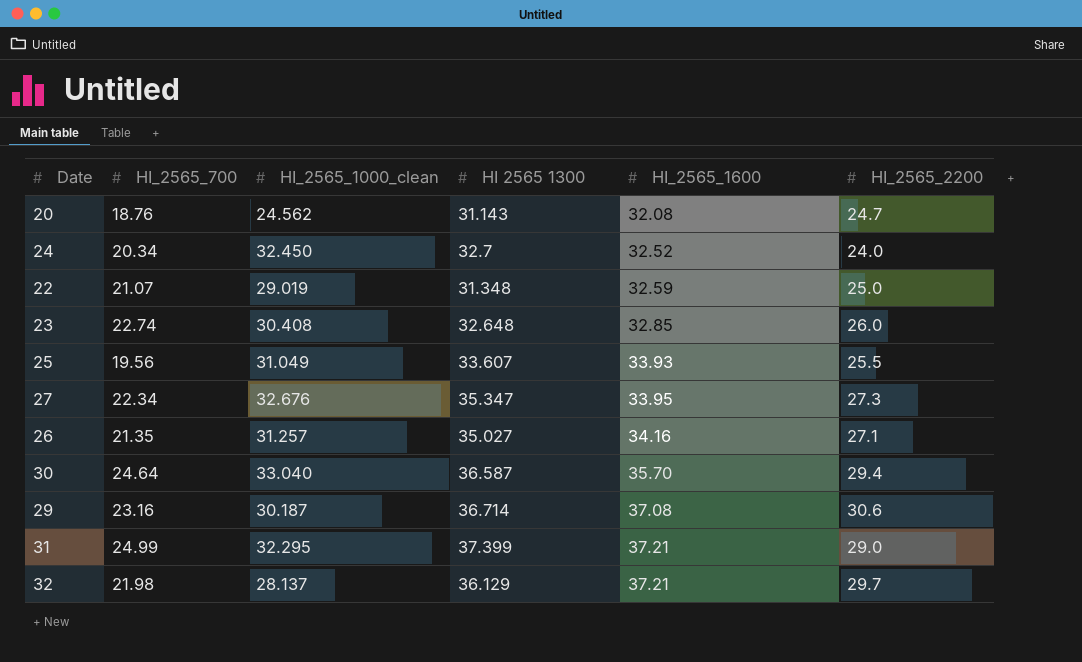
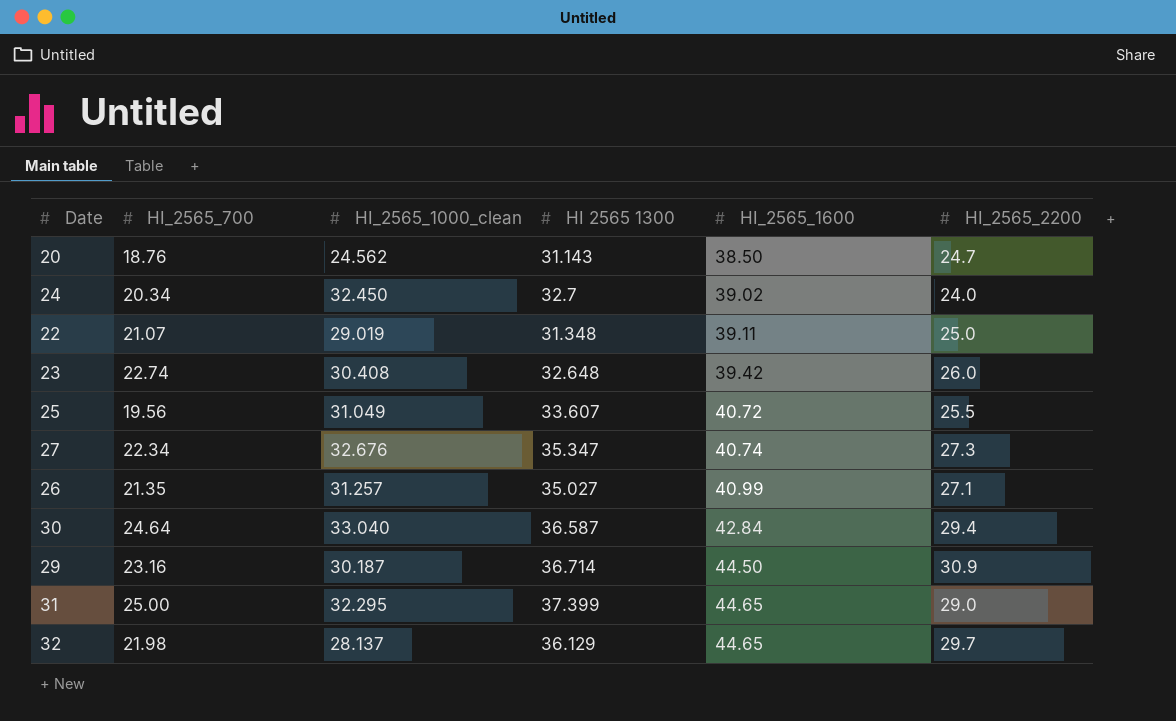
20 | HI_2565_1600: 32.08 -> 38.50
24 | HI_2565_1600: 32.52 -> 39.02
22 | HI_2565_1600: 32.59 -> 39.11
23 | HI_2565_1600: 32.85 -> 39.42
25 | HI_2565_1600: 33.93 -> 40.72
27 | HI_2565_1600: 33.95 -> 40.74
26 | HI_2565_1600: 34.16 -> 40.99
30 | HI_2565_1600: 35.70 -> 42.84
29 | HI_2565_1600: 37.08 -> 44.50
29 | HI_2565_2200: 30.6 -> 30.9
31 | HI_2565_700: 24.99 -> 25.00
31 | HI_2565_1600: 37.21 -> 44.65
32 | HI_2565_1600: 37.21 -> 44.65

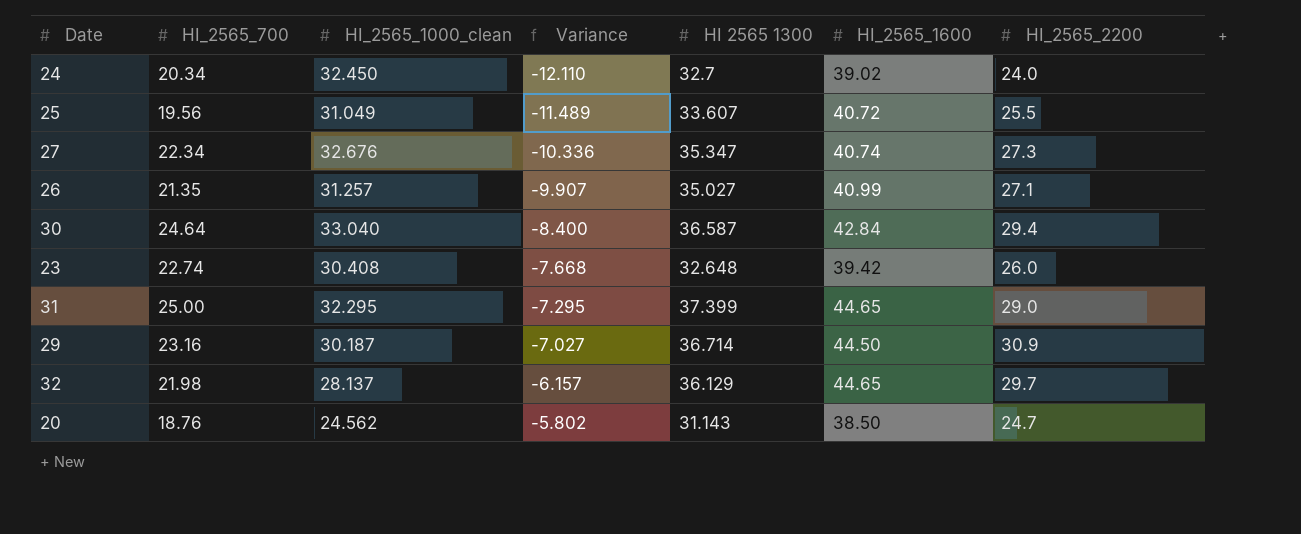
row order: HI_2565_1600 ascending -> Variance ascending
column Variance | formula: none -> [HI_2565_700] - [HI_2565_1000_clean]
row 22: 21.07 | 29.019 | 31.348 | 39.11 | 25.0 -> none

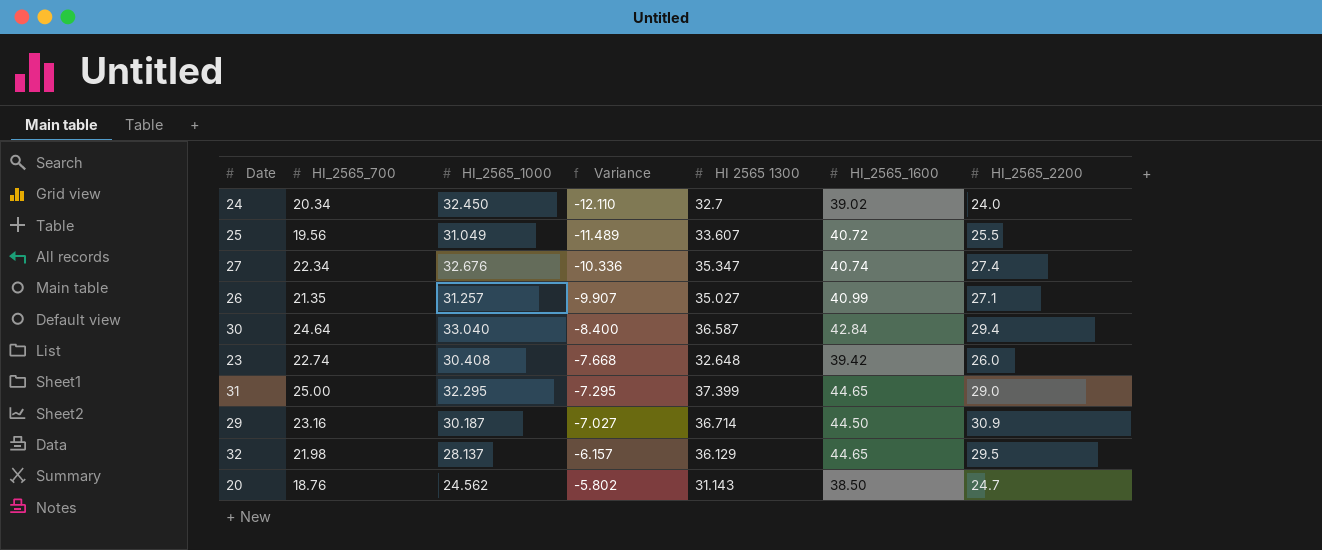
column name: HI_2565_1000_clean -> HI_2565_1000
27 | HI_2565_2200: 27.3 -> 27.4
32 | HI_2565_2200: 29.7 -> 29.5

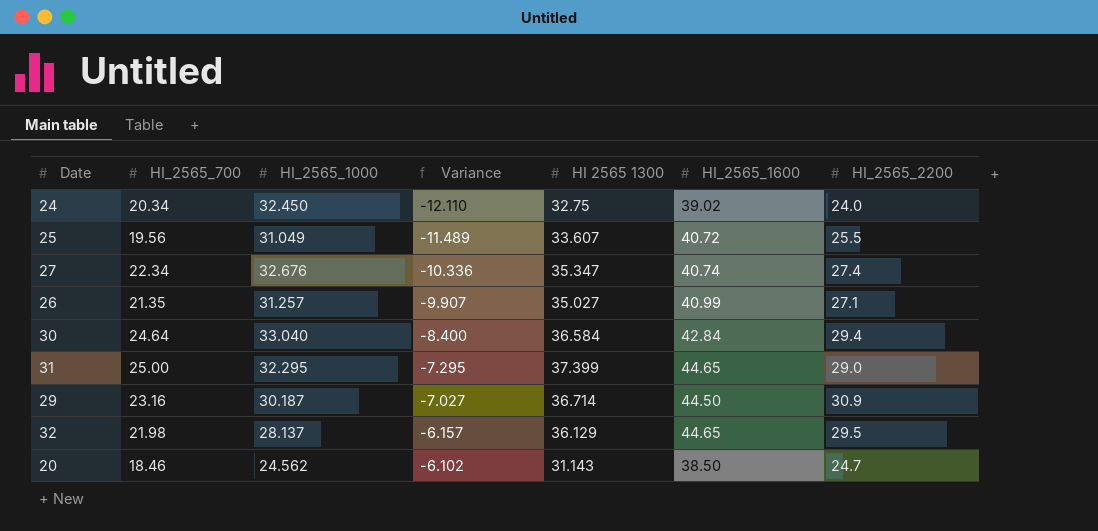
row 23: 22.74 | 30.408 | -7.668 | 32.648 | 39.42 | 26.0 -> none
24 | HI 2565 1300: 32.7 -> 32.75
30 | HI 2565 1300: 36.587 -> 36.584
20 | HI_2565_700: 18.76 -> 18.46
20 | Variance: -5.802 -> -6.102

